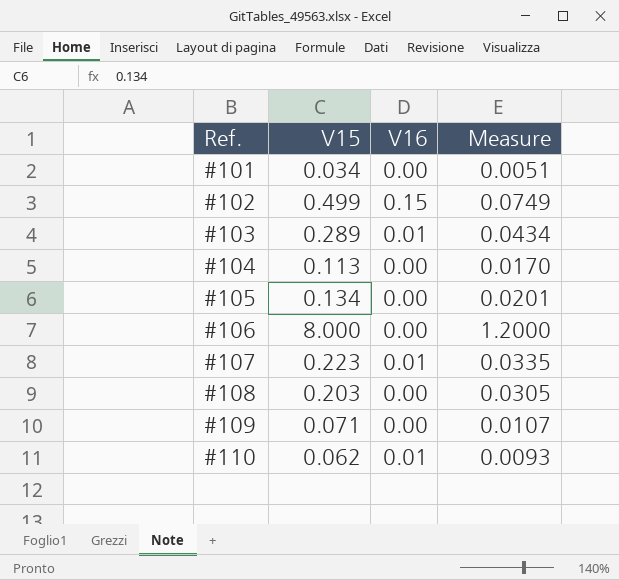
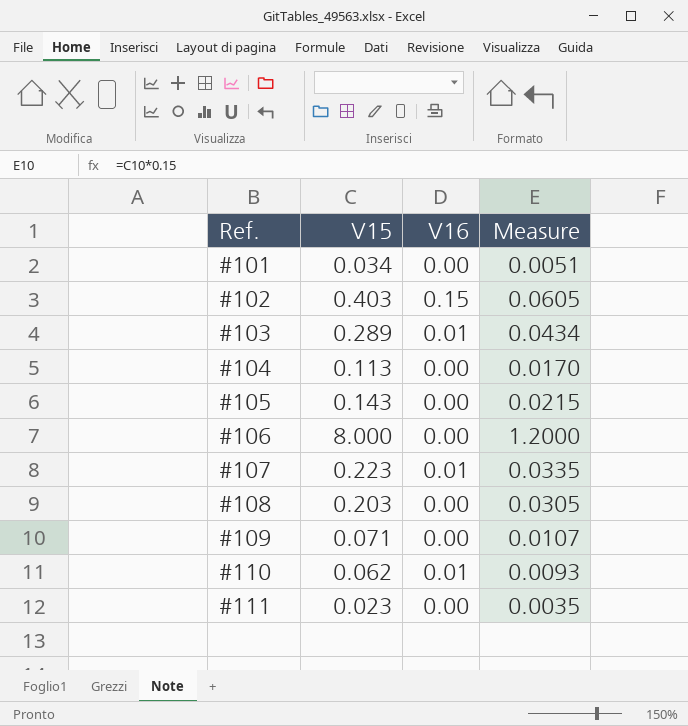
#102 | V15: 0.499 -> 0.403
#102 | Measure: 0.0749 -> 0.0605
#105 | V15: 0.134 -> 0.143
#105 | Measure: 0.0201 -> 0.0215
row #111: none -> 0.023 | 0.00 | 0.0035

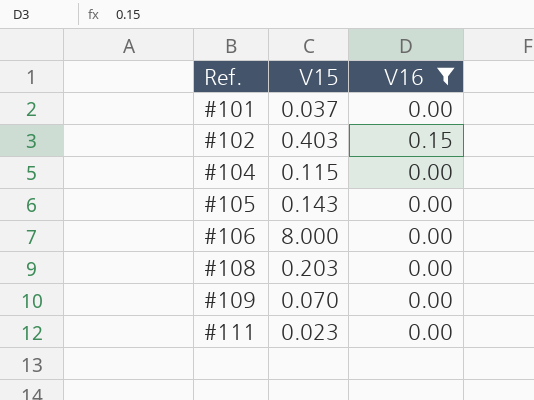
filter: none -> V16 != 0.01
column Measure | formula: [V15] * 0.15 -> none
#101 | V15: 0.034 -> 0.037
#104 | V15: 0.113 -> 0.115
#109 | V15: 0.071 -> 0.070

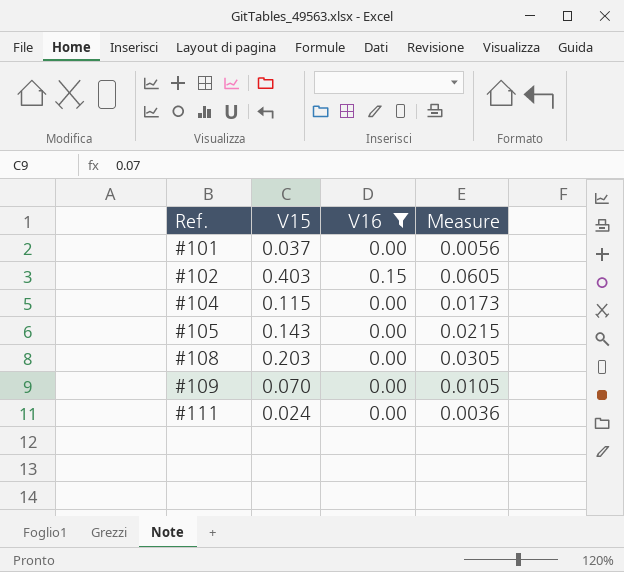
column Measure | formula: none -> [V15] * 0.15
row #106: 8.000 | 0.00 -> none
#111 | V15: 0.023 -> 0.024

